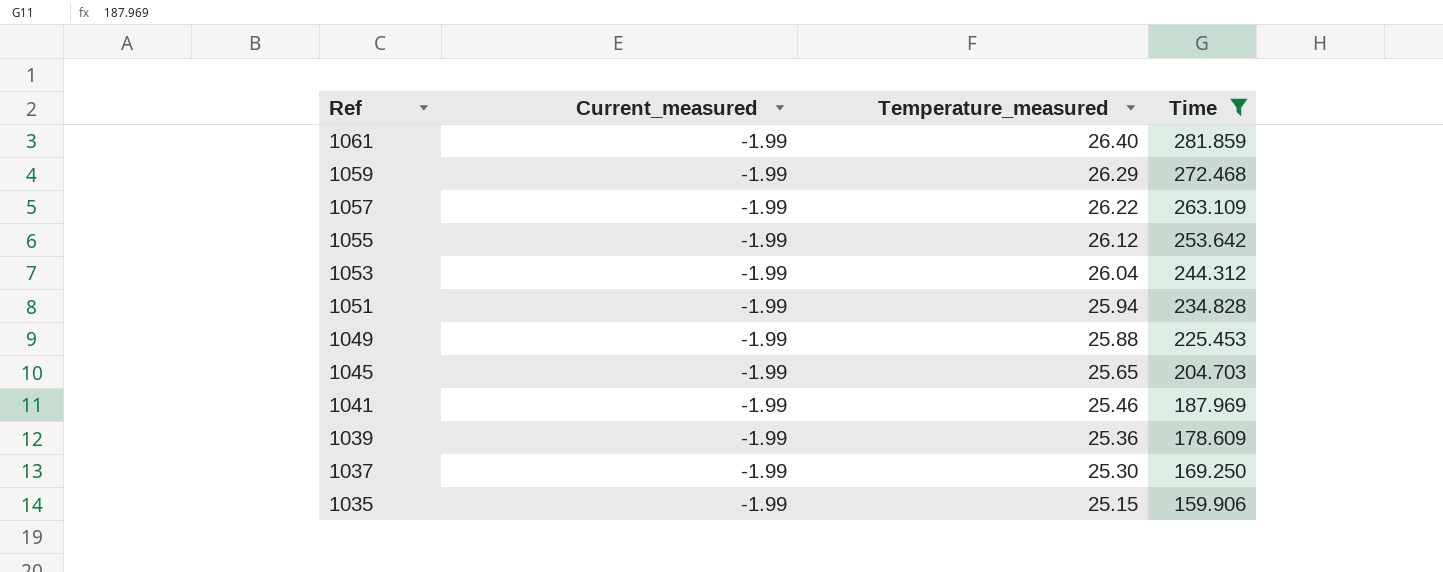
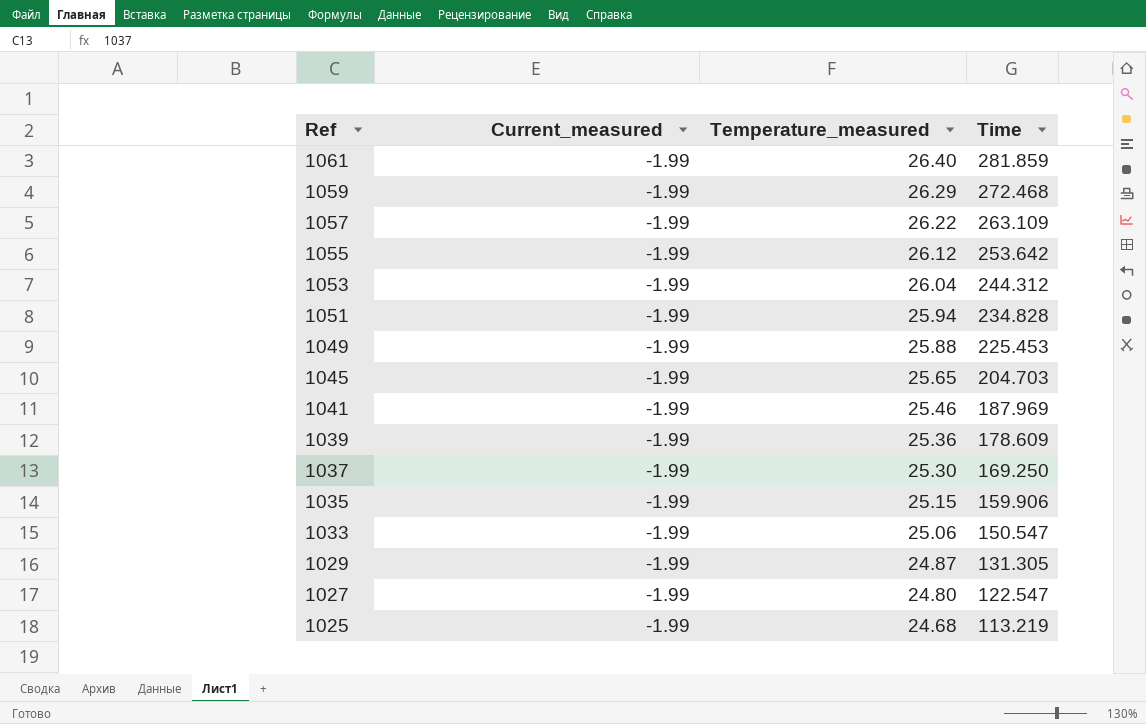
filter: Time >= 159.906 -> none

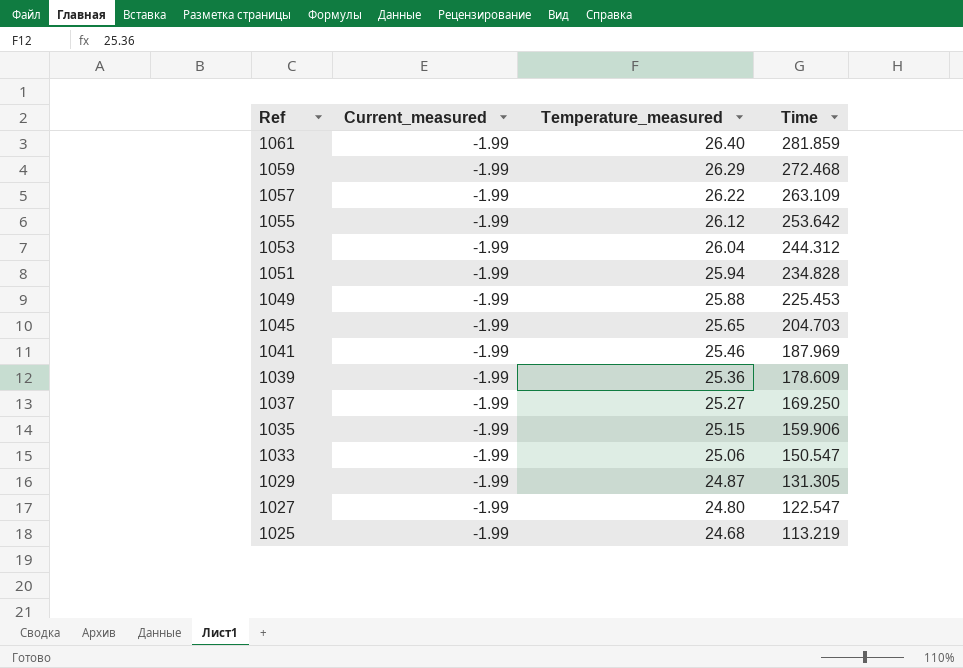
1037 | Temperature_measured: 25.30 -> 25.27

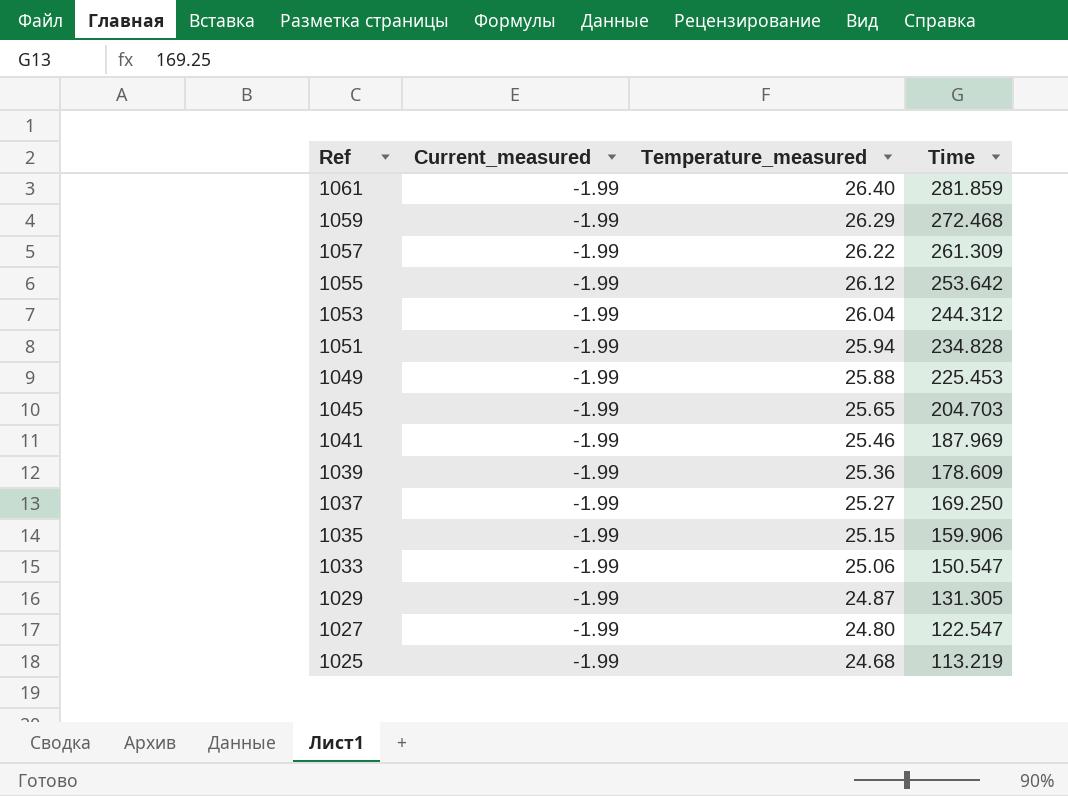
1057 | Time: 263.109 -> 261.309

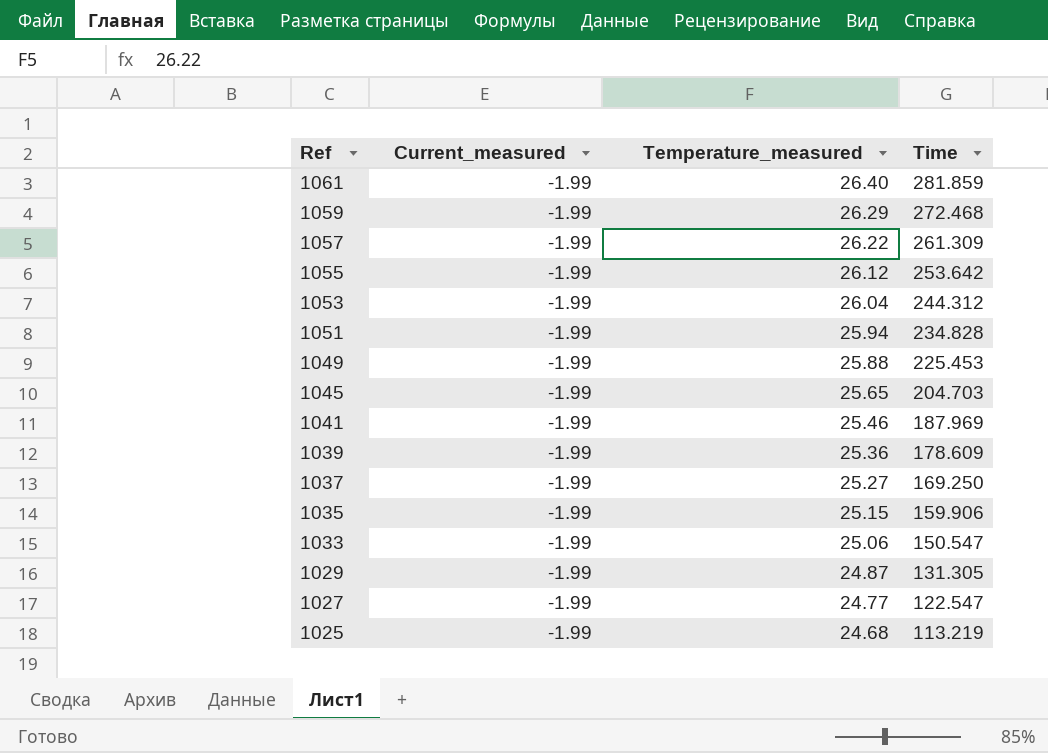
1027 | Temperature_measured: 24.80 -> 24.77

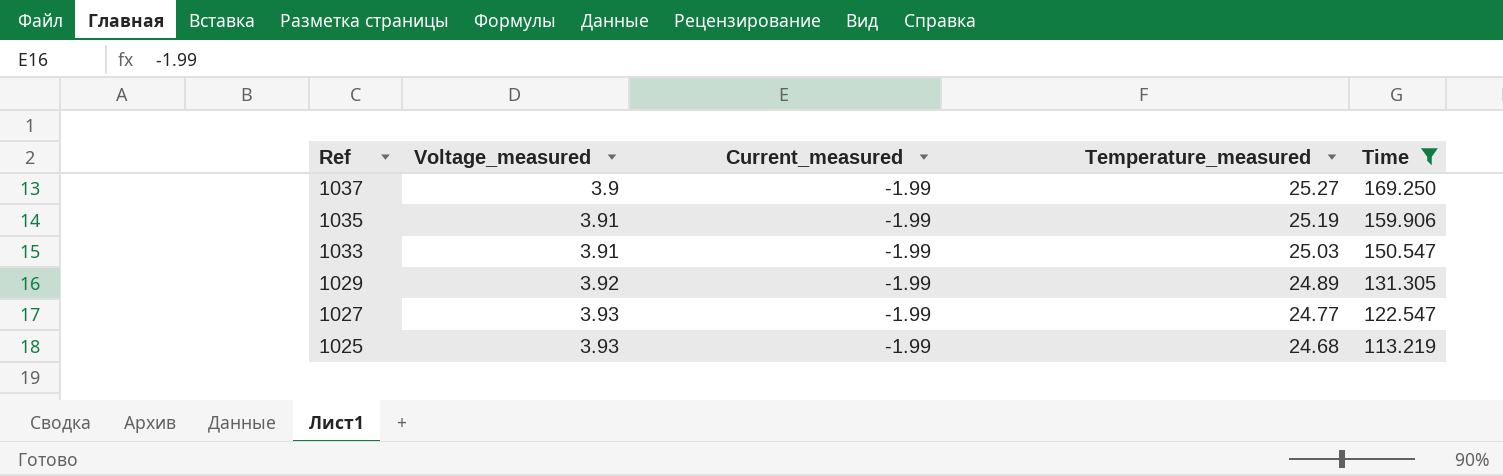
filter: none -> Time <= 169.250
column Voltage_measured | position: none -> 2
1035 | Temperature_measured: 25.15 -> 25.19
1033 | Temperature_measured: 25.06 -> 25.03
1029 | Temperature_measured: 24.87 -> 24.89

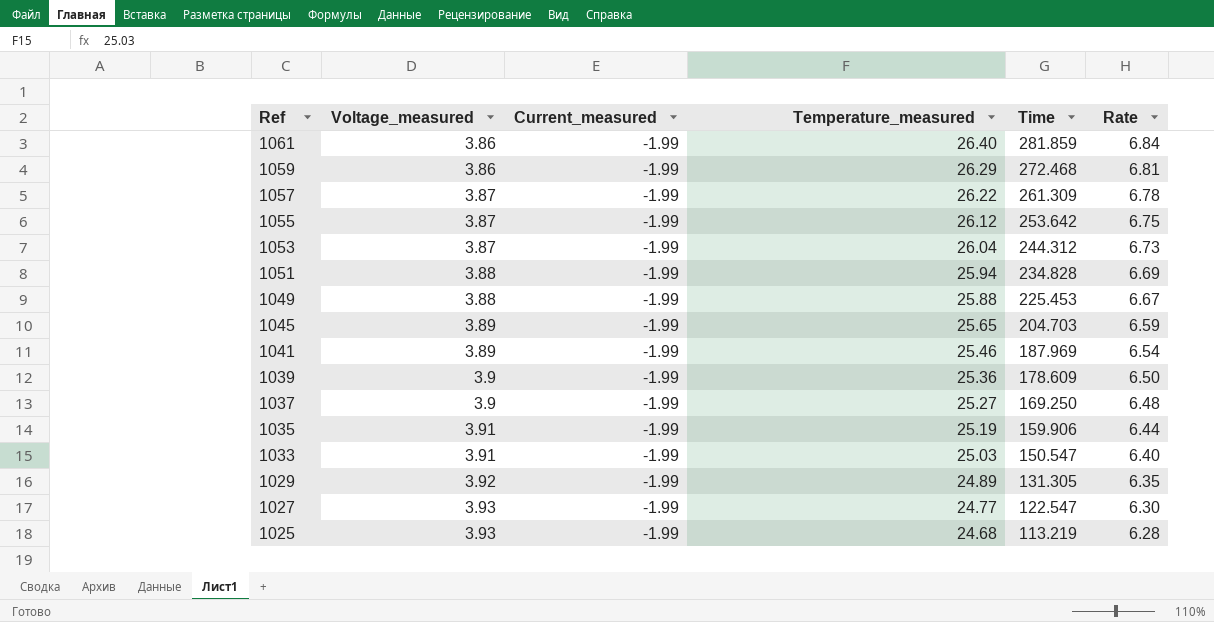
filter: Time <= 169.250 -> none
column Rate | formula: none -> [Temperature_measured] / [Voltage_measured]

